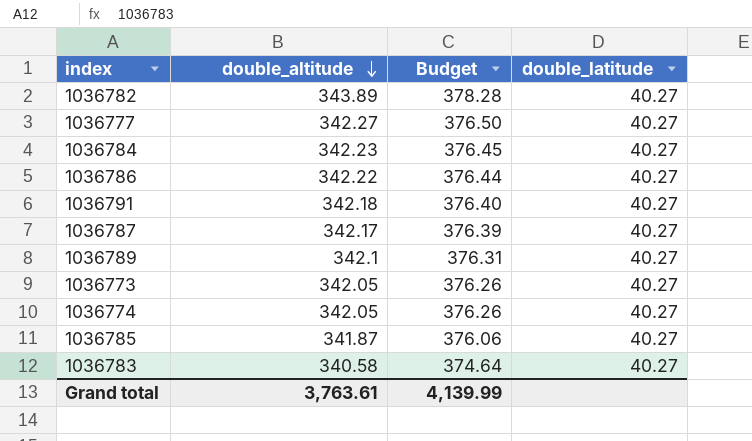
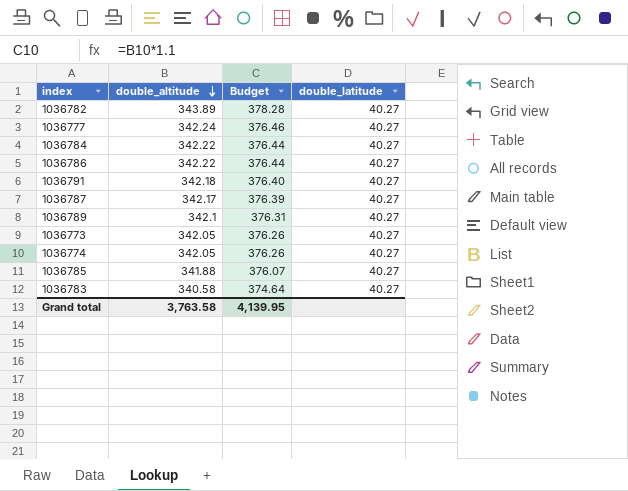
1036777 | double_altitude: 342.27 -> 342.24
1036777 | Budget: 376.50 -> 376.46
1036784 | double_altitude: 342.23 -> 342.22
1036784 | Budget: 376.45 -> 376.44
1036785 | double_altitude: 341.87 -> 341.88
1036785 | Budget: 376.06 -> 376.07
Grand total | double_altitude: 3,763.61 -> 3,763.58
Grand total | Budget: 4,139.99 -> 4,139.95

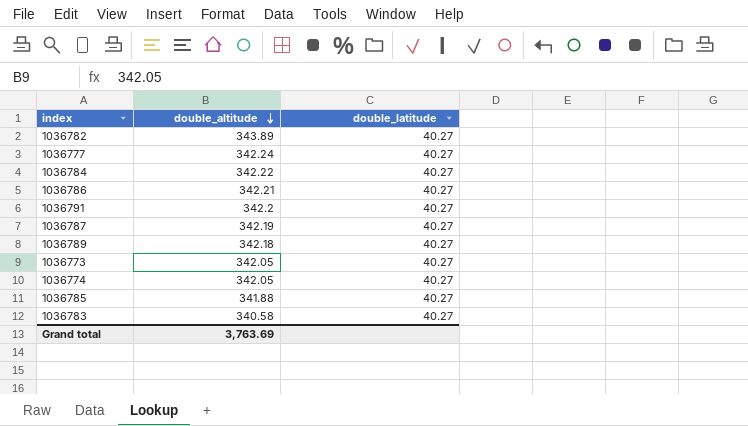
column Budget | formula: [double_altitude] * 1.1 -> none
1036786 | double_altitude: 342.22 -> 342.21
1036791 | double_altitude: 342.18 -> 342.2
1036787 | double_altitude: 342.17 -> 342.19
1036789 | double_altitude: 342.1 -> 342.18
Grand total | double_altitude: 3,763.58 -> 3,763.69

